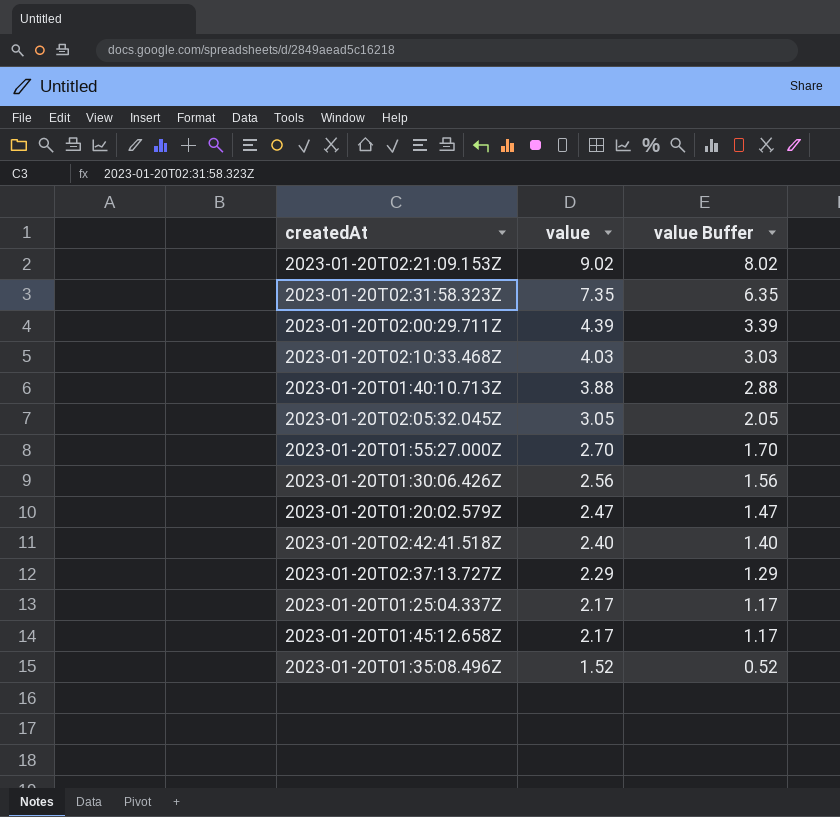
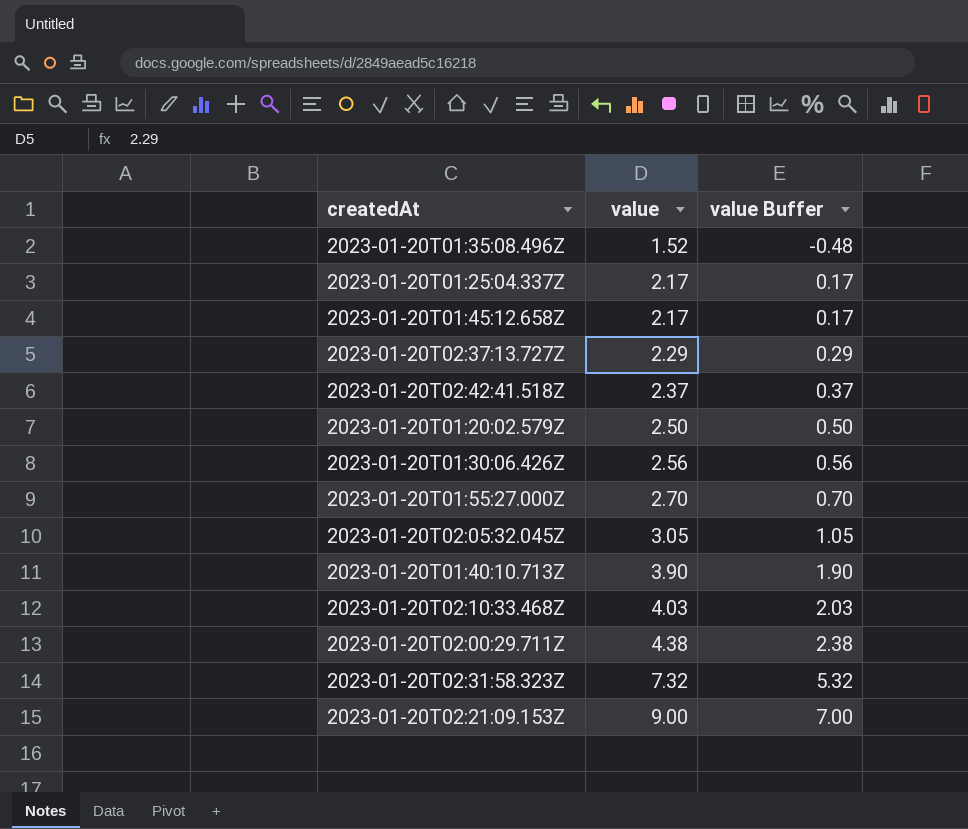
row order: value descending -> value ascending
column value Buffer | formula: [value] - 1 -> [value] - 2
2023-01-20T02:42:41.518Z | value: 2.40 -> 2.37
2023-01-20T01:20:02.579Z | value: 2.47 -> 2.50
2023-01-20T01:40:10.713Z | value: 3.88 -> 3.90
2023-01-20T02:00:29.711Z | value: 4.39 -> 4.38
2023-01-20T02:31:58.323Z | value: 7.35 -> 7.32
2023-01-20T02:21:09.153Z | value: 9.02 -> 9.00

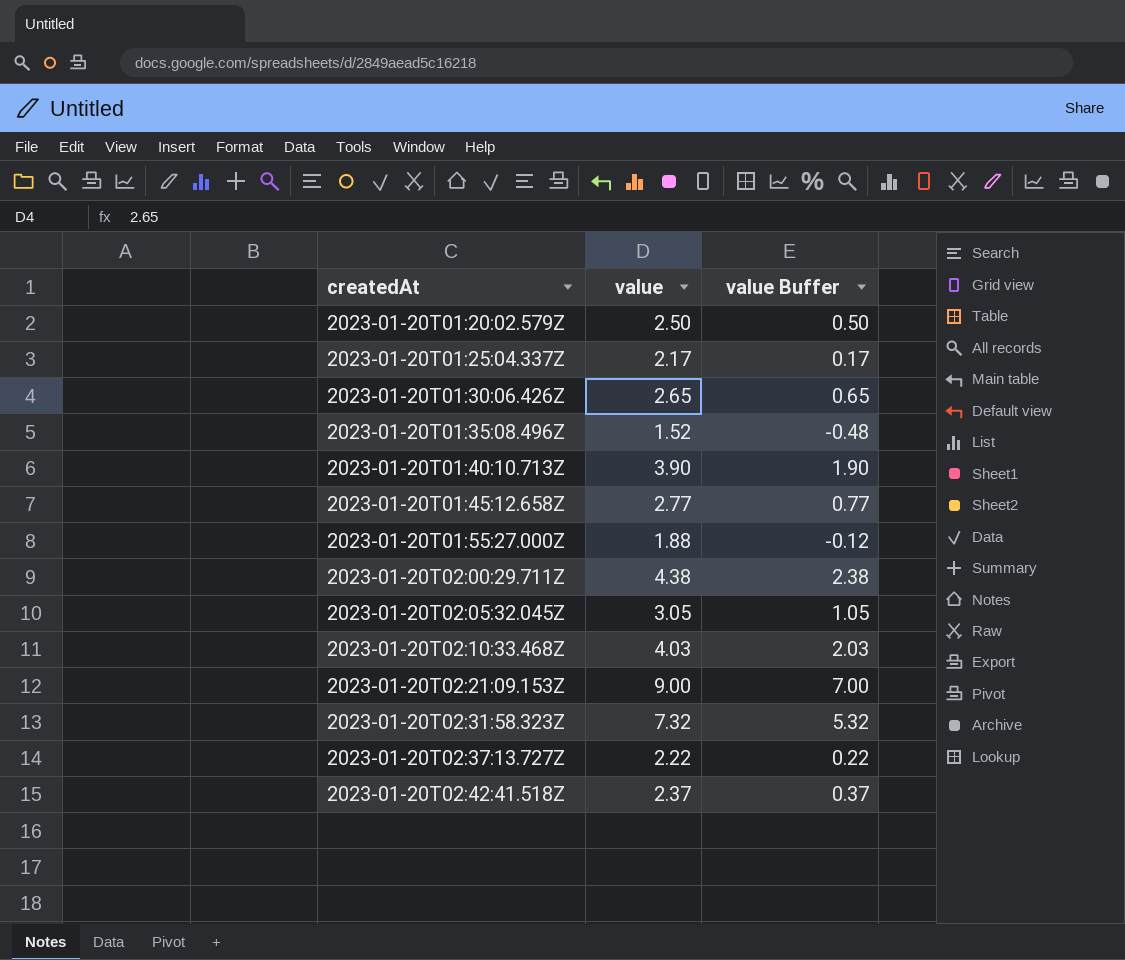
row order: value ascending -> createdAt ascending
2023-01-20T01:30:06.426Z | value: 2.56 -> 2.65
2023-01-20T01:30:06.426Z | value Buffer: 0.56 -> 0.65
2023-01-20T01:45:12.658Z | value: 2.17 -> 2.77
2023-01-20T01:45:12.658Z | value Buffer: 0.17 -> 0.77
2023-01-20T01:55:27.000Z | value: 2.70 -> 1.88
2023-01-20T01:55:27.000Z | value Buffer: 0.70 -> -0.12
2023-01-20T02:37:13.727Z | value: 2.29 -> 2.22
2023-01-20T02:37:13.727Z | value Buffer: 0.29 -> 0.22

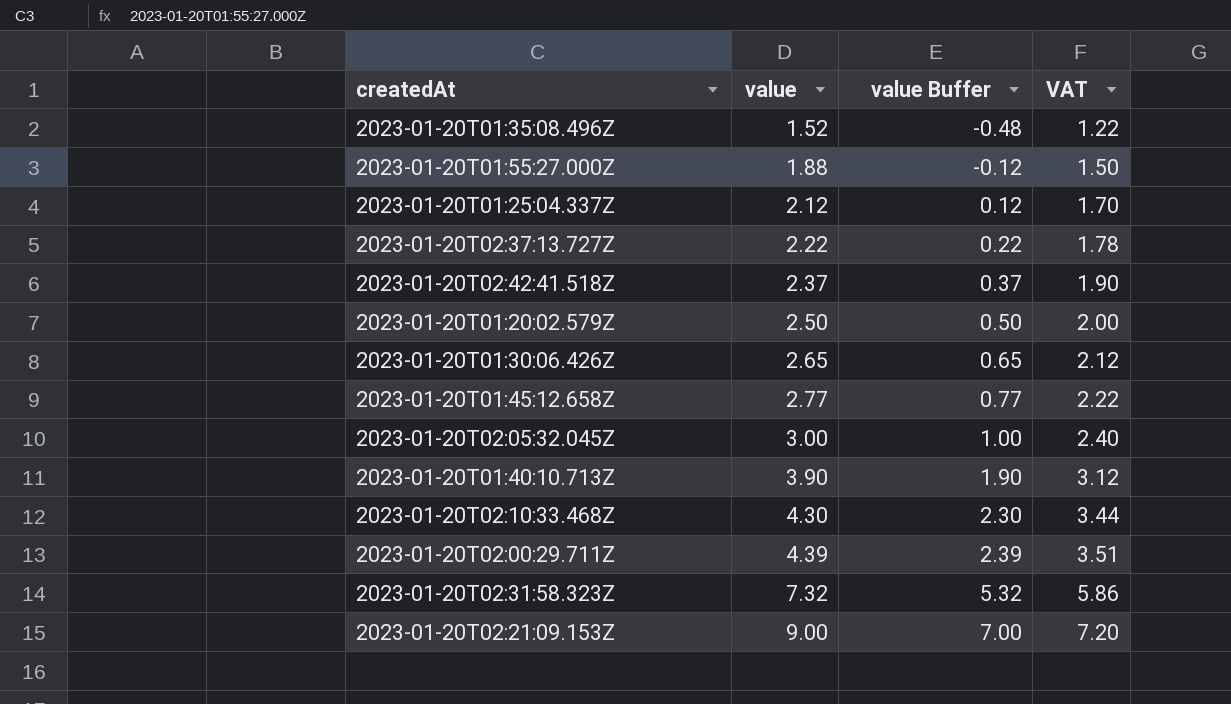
row order: createdAt ascending -> value ascending
column VAT | formula: none -> [value] * 0.8
2023-01-20T01:25:04.337Z | value: 2.17 -> 2.12
2023-01-20T01:25:04.337Z | value Buffer: 0.17 -> 0.12
2023-01-20T02:05:32.045Z | value: 3.05 -> 3.00
2023-01-20T02:05:32.045Z | value Buffer: 1.05 -> 1.00
2023-01-20T02:10:33.468Z | value: 4.03 -> 4.30
2023-01-20T02:10:33.468Z | value Buffer: 2.03 -> 2.30
2023-01-20T02:00:29.711Z | value: 4.38 -> 4.39
2023-01-20T02:00:29.711Z | value Buffer: 2.38 -> 2.39

